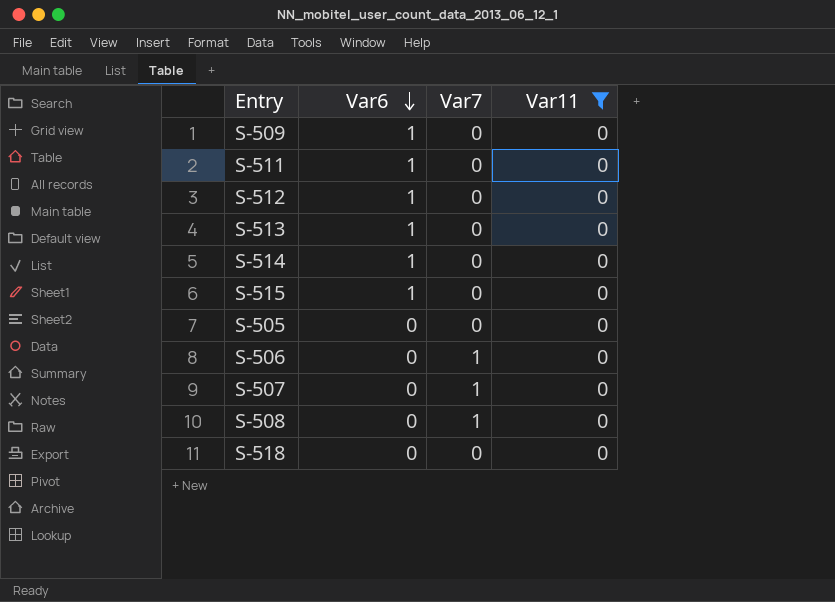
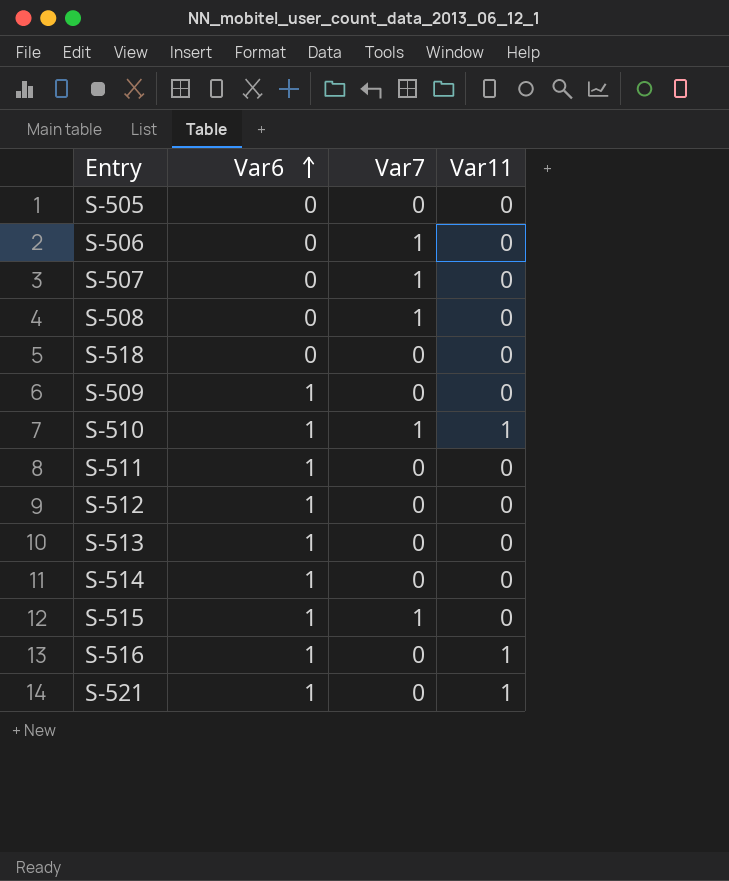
filter: Var11 = 0 -> none
row order: Var6 descending -> Var6 ascending
S-515 | Var7: 0 -> 1

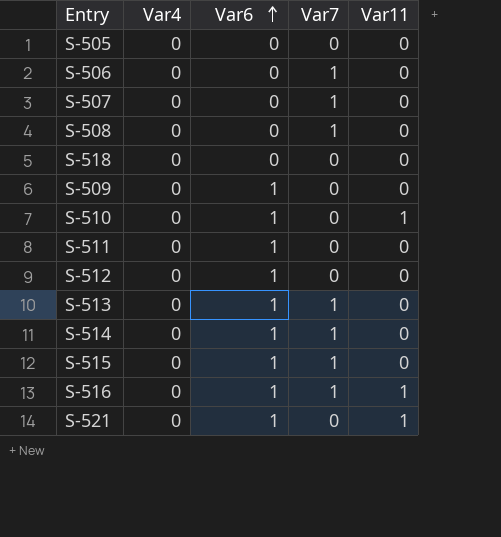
column Var4 | position: none -> 2
S-510 | Var7: 1 -> 0
S-513 | Var7: 0 -> 1
S-514 | Var7: 0 -> 1
S-516 | Var7: 0 -> 1

